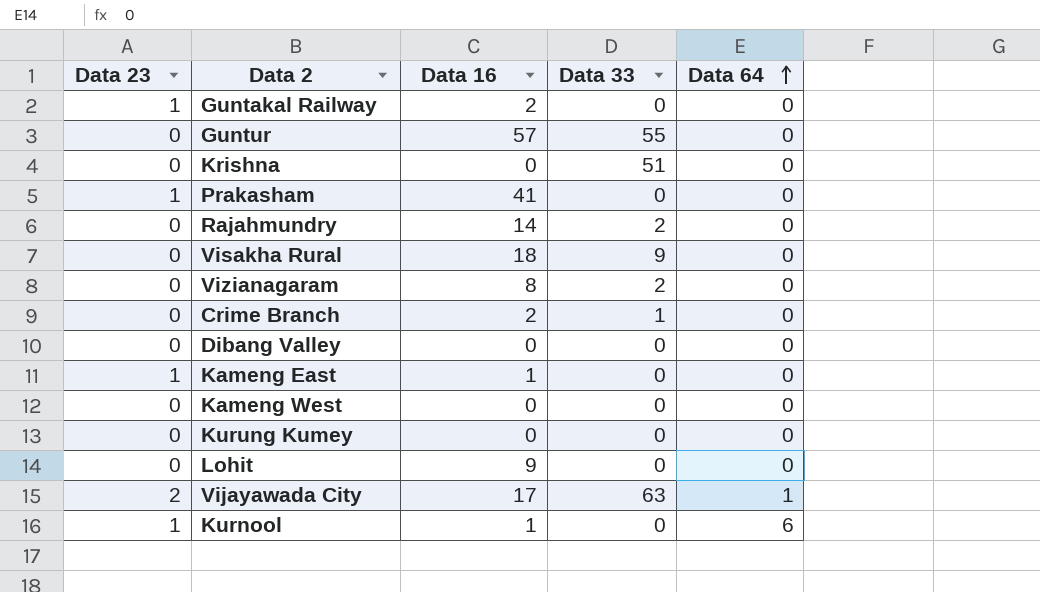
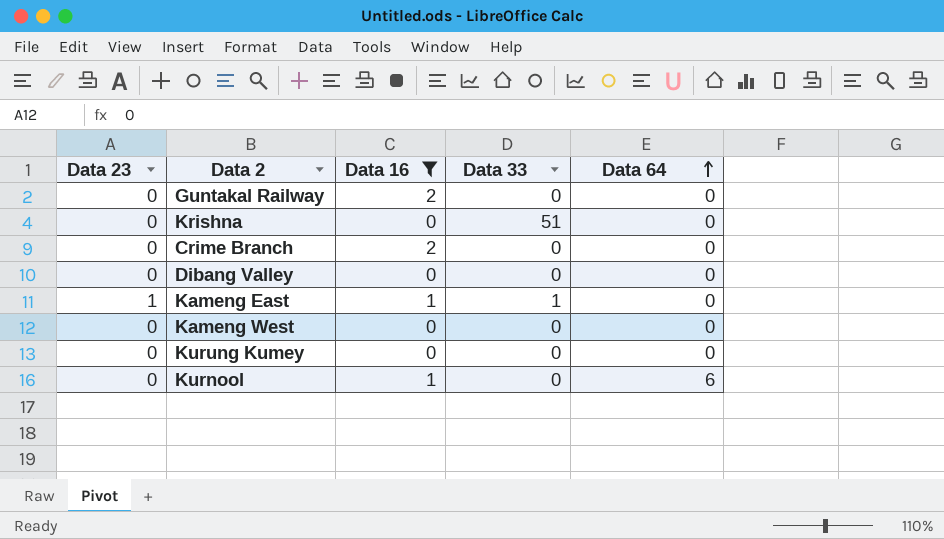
filter: none -> Data 16 <= 2
Guntakal Railway | Data 23: 1 -> 0
Crime Branch | Data 33: 1 -> 0
Kameng East | Data 33: 0 -> 1
Kurnool | Data 23: 1 -> 0

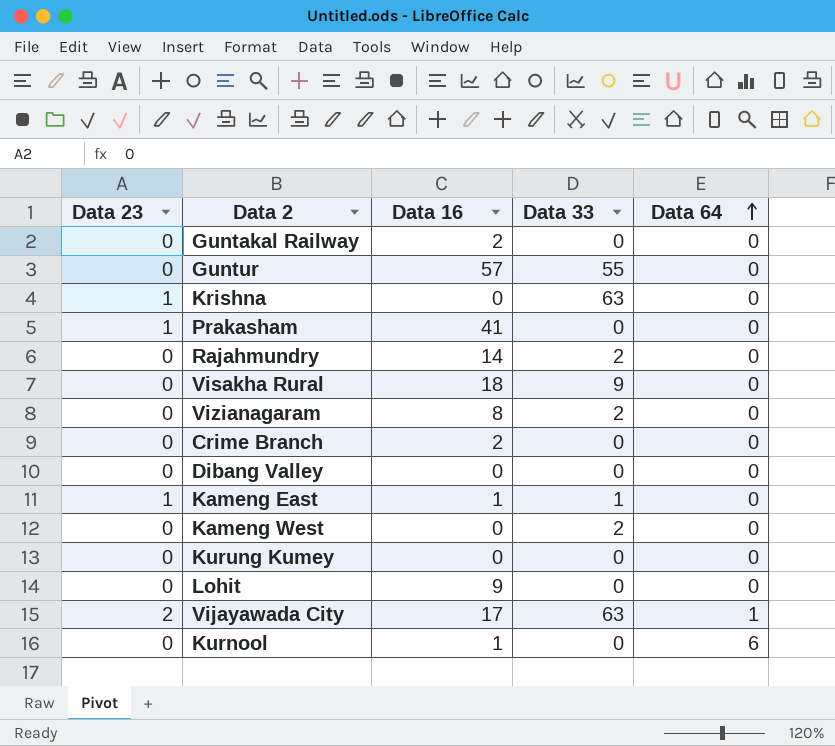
filter: Data 16 <= 2 -> none
Krishna | Data 23: 0 -> 1
Krishna | Data 33: 51 -> 63
Kameng West | Data 33: 0 -> 2

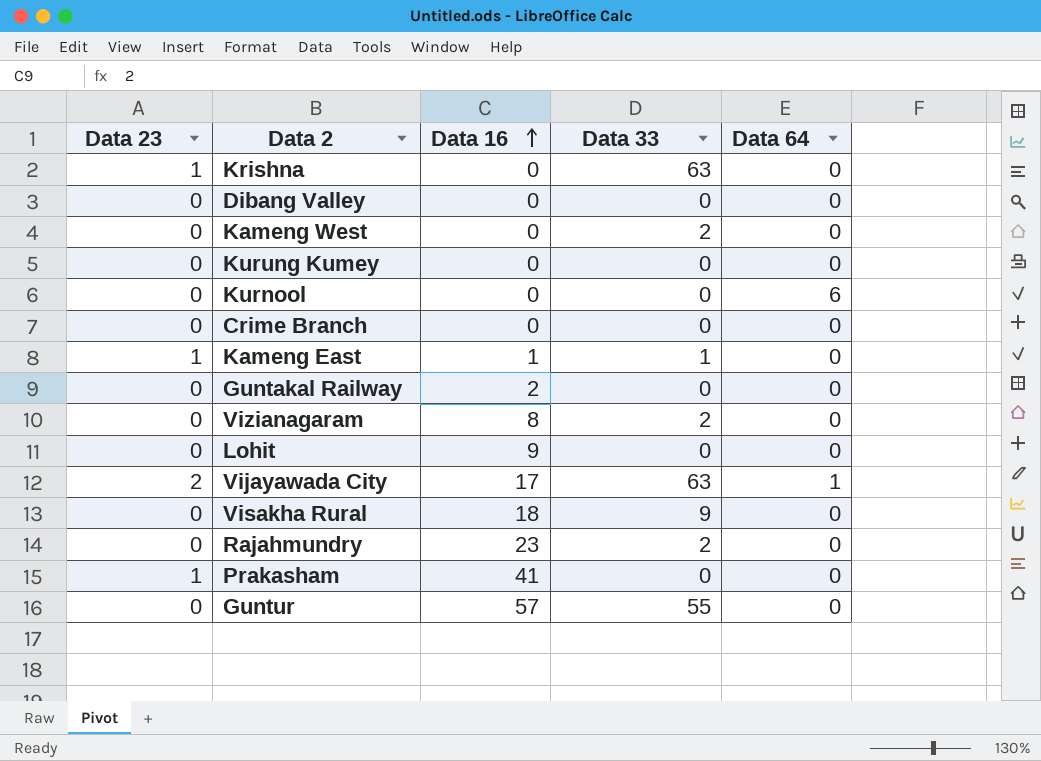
row order: Data 64 ascending -> Data 16 ascending
Kurnool | Data 16: 1 -> 0
Crime Branch | Data 16: 2 -> 0
Rajahmundry | Data 16: 14 -> 23

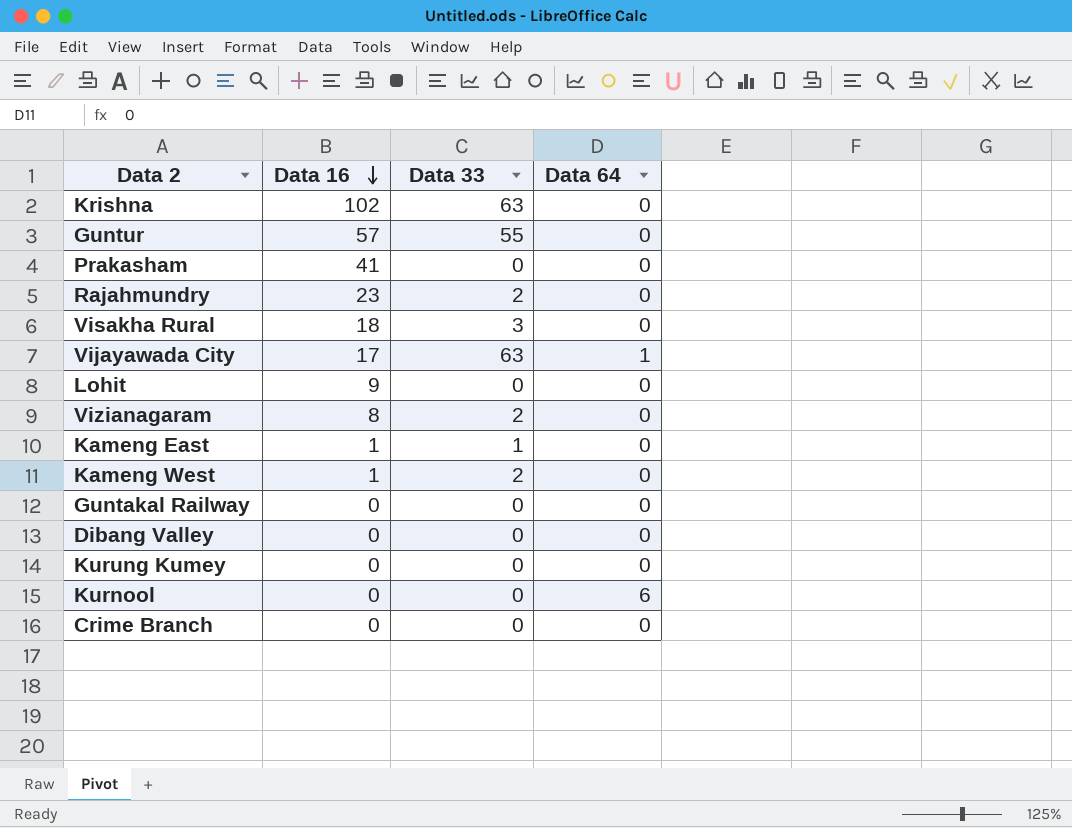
row order: Data 16 ascending -> Data 16 descending
column Data 23 | position: 1 -> none
Krishna | Data 16: 0 -> 102
Visakha Rural | Data 33: 9 -> 3
Kameng West | Data 16: 0 -> 1
Guntakal Railway | Data 16: 2 -> 0

